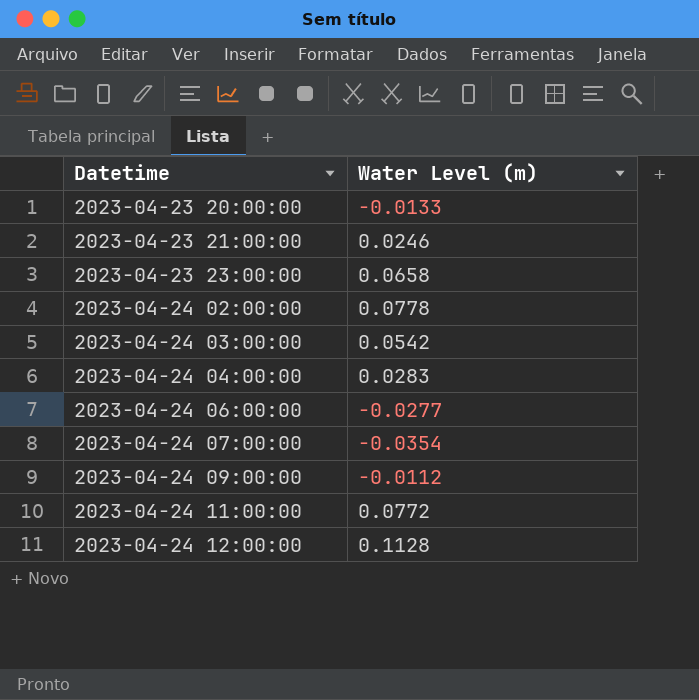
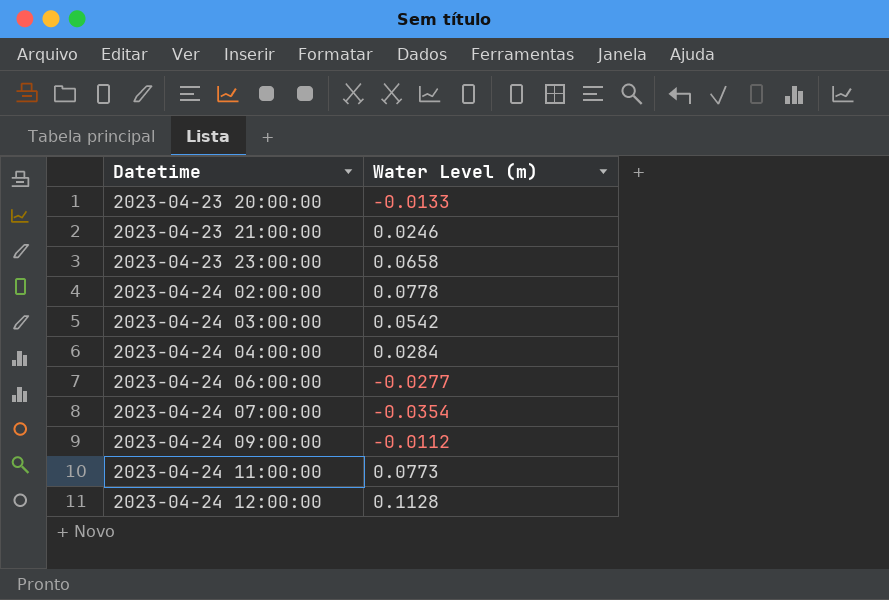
2023-04-24 04:00:00 | Water Level (m): 0.0283 -> 0.0284
2023-04-24 11:00:00 | Water Level (m): 0.0772 -> 0.0773

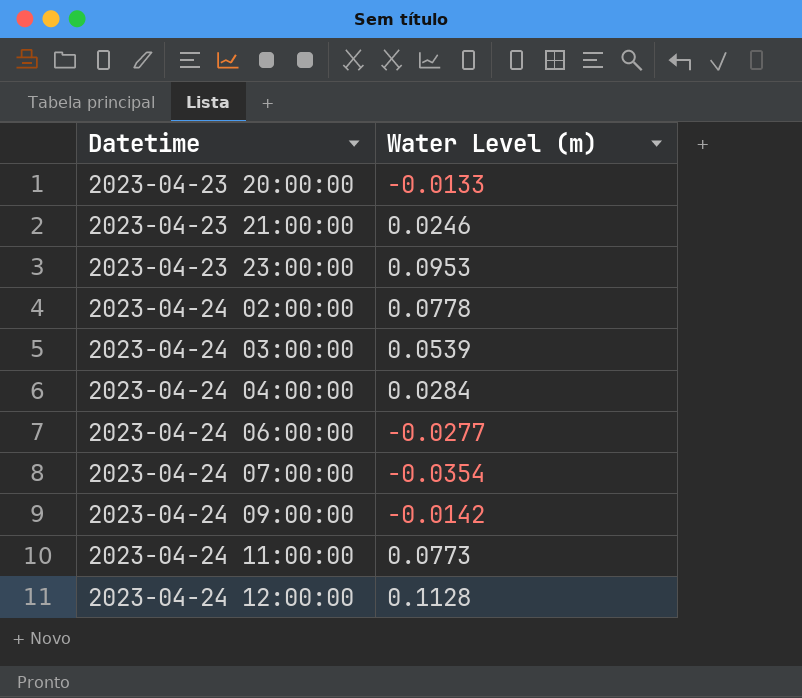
2023-04-23 23:00:00 | Water Level (m): 0.0658 -> 0.0953
2023-04-24 03:00:00 | Water Level (m): 0.0542 -> 0.0539
2023-04-24 09:00:00 | Water Level (m): -0.0112 -> -0.0142

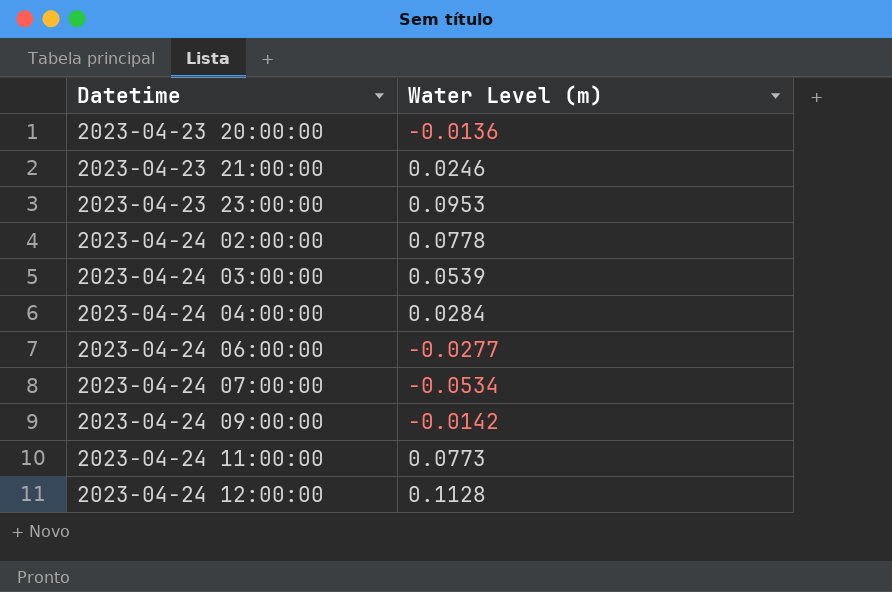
2023-04-23 20:00:00 | Water Level (m): -0.0133 -> -0.0136
2023-04-24 07:00:00 | Water Level (m): -0.0354 -> -0.0534

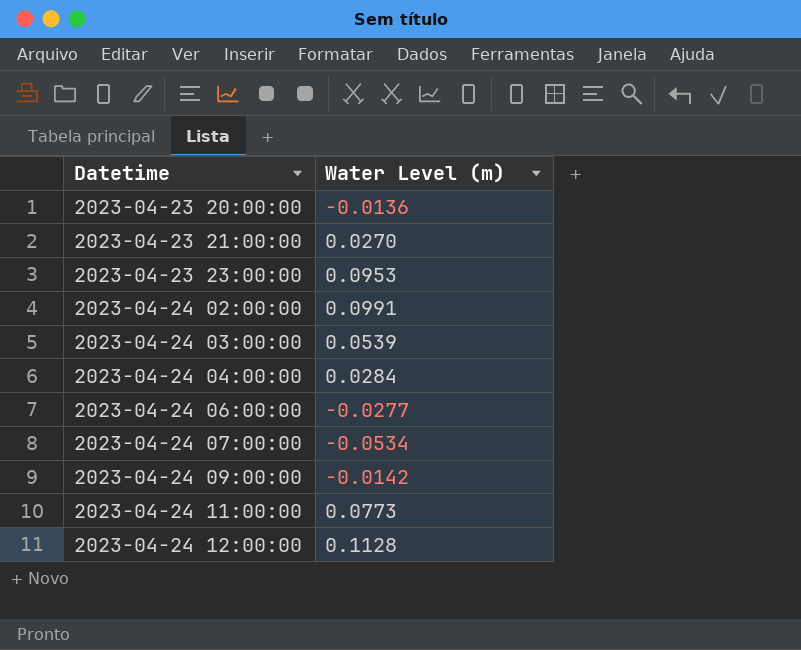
2023-04-23 21:00:00 | Water Level (m): 0.0246 -> 0.0270
2023-04-24 02:00:00 | Water Level (m): 0.0778 -> 0.0991

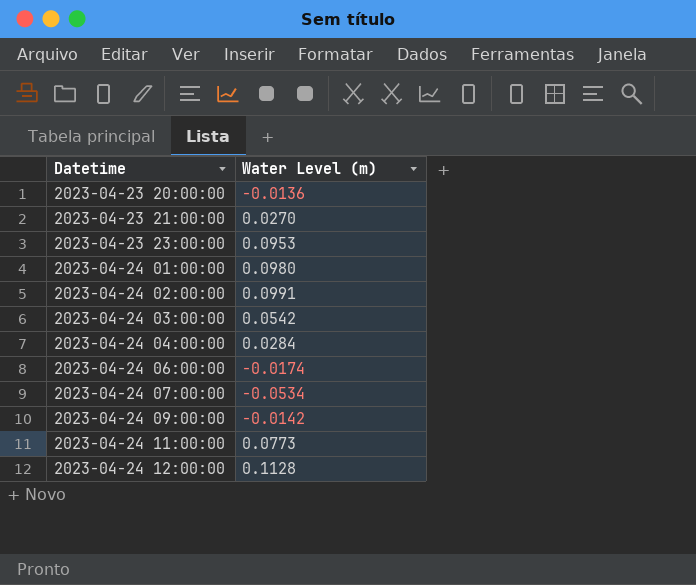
row 2023-04-24 01:00:00: none -> 0.0980
2023-04-24 03:00:00 | Water Level (m): 0.0539 -> 0.0542
2023-04-24 06:00:00 | Water Level (m): -0.0277 -> -0.0174

